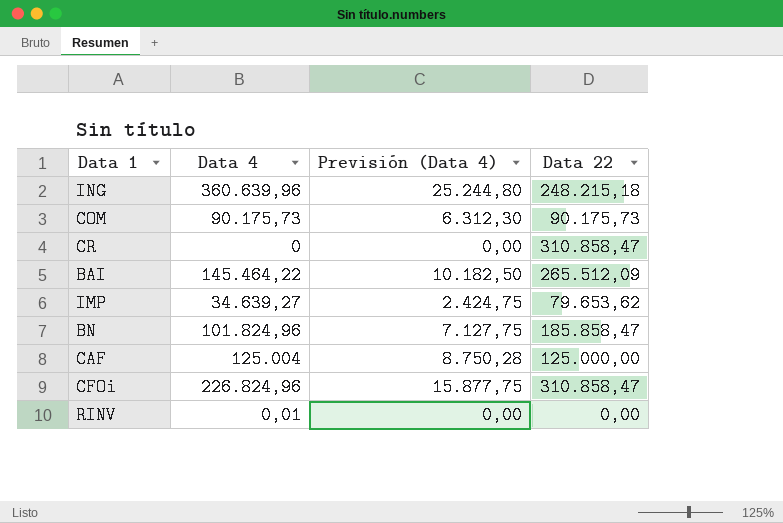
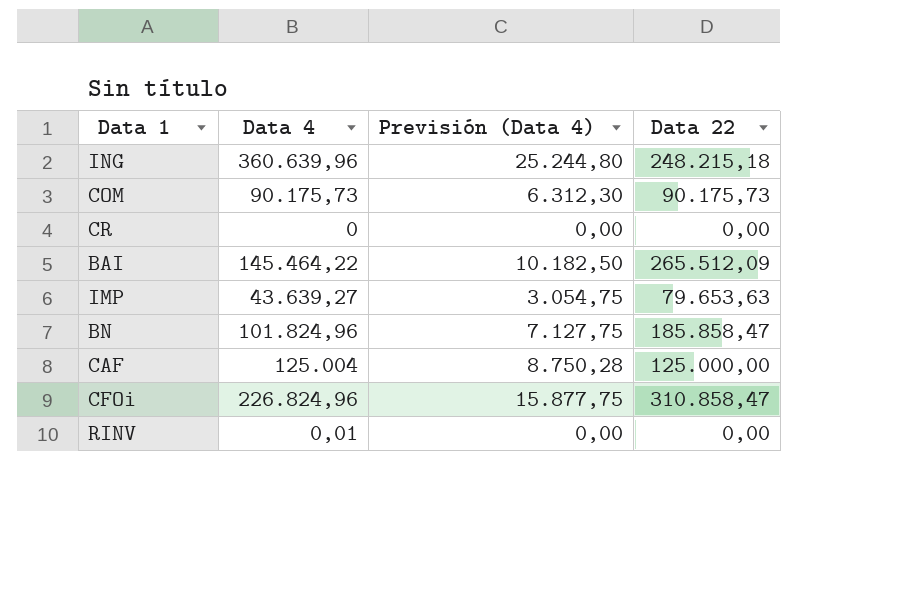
CR | Data 22: 310.858,47 -> 0,00
IMP | Data 4: 34.639,27 -> 43.639,27
IMP | Previsión (Data 4): 2.424,75 -> 3.054,75
IMP | Data 22: 79.653,62 -> 79.653,63

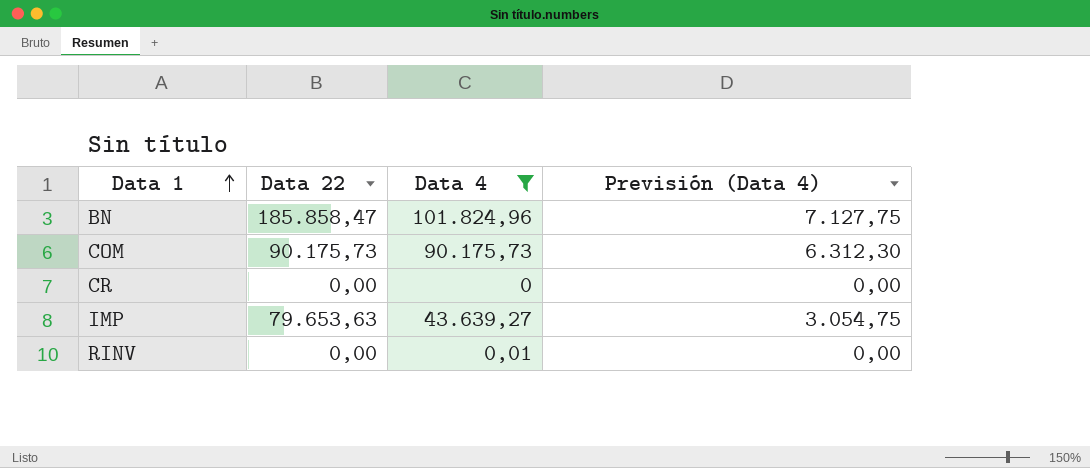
filter: none -> Data 4 <= 101.824,96
row order: none -> Data 1 ascending
column Data 22 | position: 4 -> 2

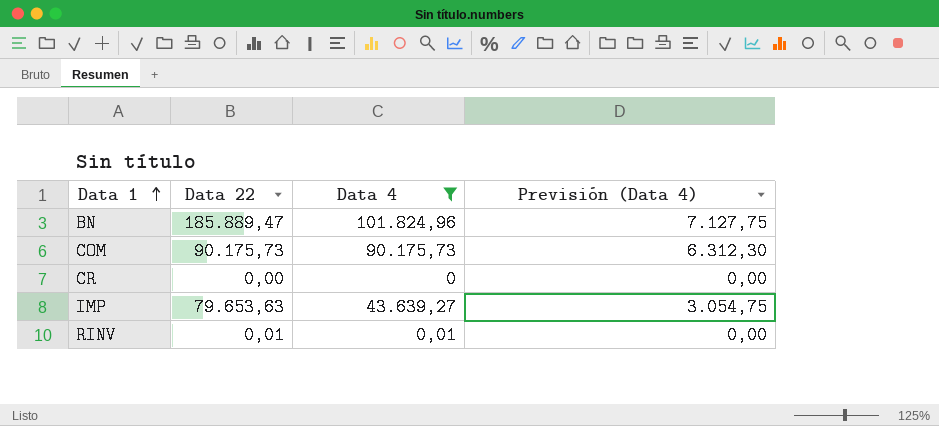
BN | Data 22: 185.858,47 -> 185.889,47
RINV | Data 22: 0,00 -> 0,01

